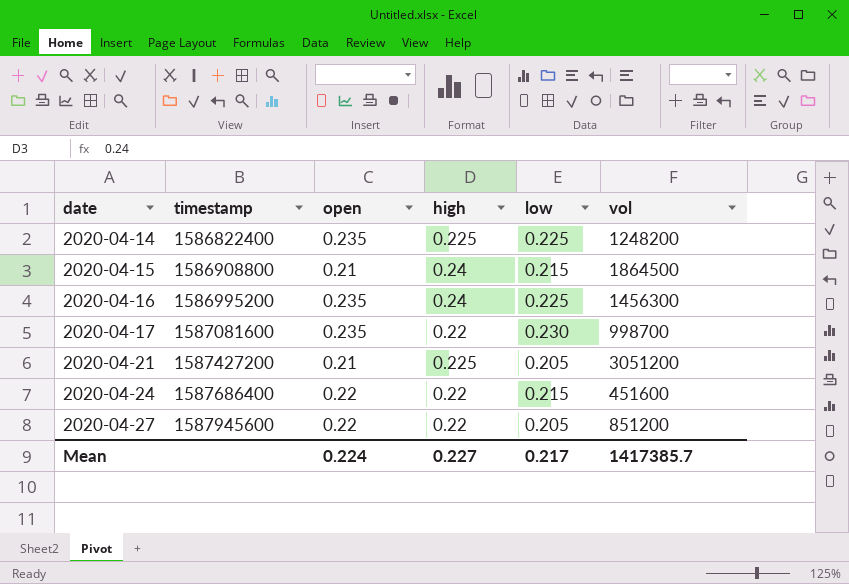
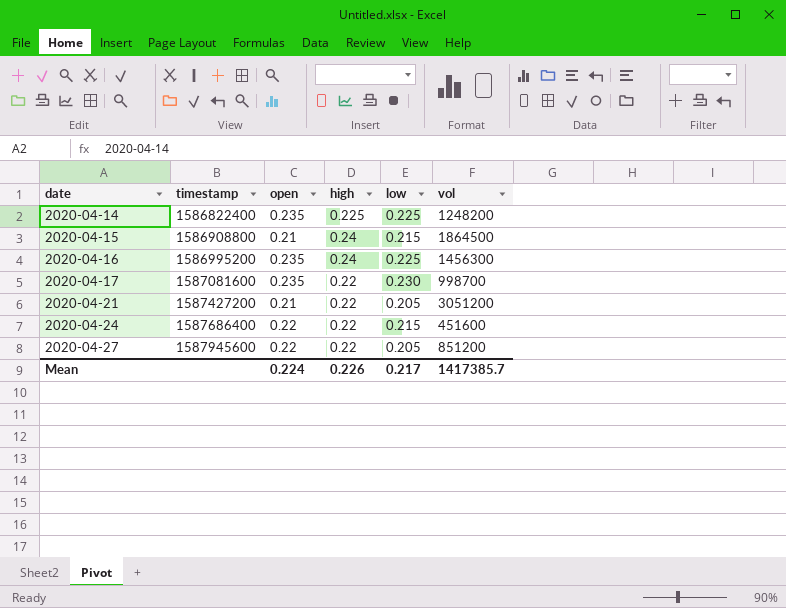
2020-04-21 | high: 0.225 -> 0.22
Mean | high: 0.227 -> 0.226

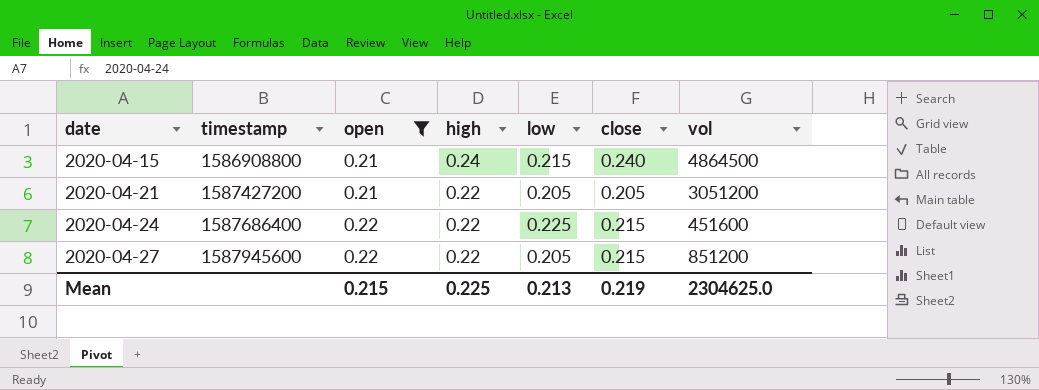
filter: none -> open != 0.235
column close | position: none -> 6
2020-04-15 | vol: 1864500 -> 4864500
2020-04-24 | low: 0.215 -> 0.225
Mean | open: 0.224 -> 0.215
Mean | high: 0.226 -> 0.225
Mean | low: 0.217 -> 0.213
Mean | vol: 1417385.7 -> 2304625.0

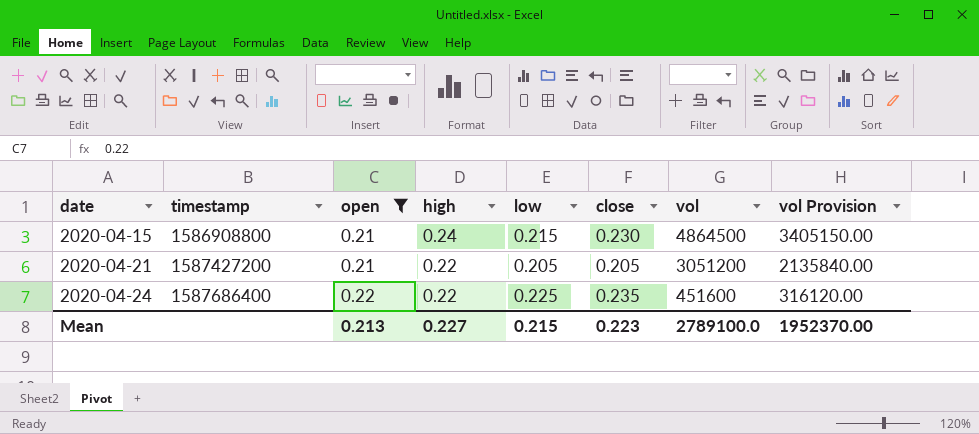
column vol Provision | formula: none -> [vol] * 0.7
row 2020-04-27: 1587945600 | 0.22 | 0.22 | 0.205 | 0.215 | 851200 -> none
2020-04-15 | close: 0.240 -> 0.230
2020-04-24 | close: 0.215 -> 0.235
Mean | open: 0.215 -> 0.213
Mean | high: 0.225 -> 0.227
Mean | low: 0.213 -> 0.215
Mean | close: 0.219 -> 0.223
Mean | vol: 2304625.0 -> 2789100.0

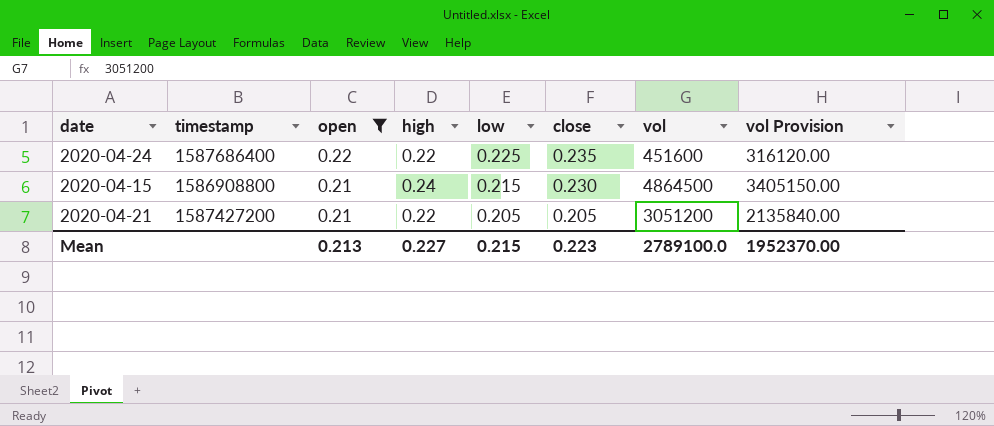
row order: date ascending -> open descending

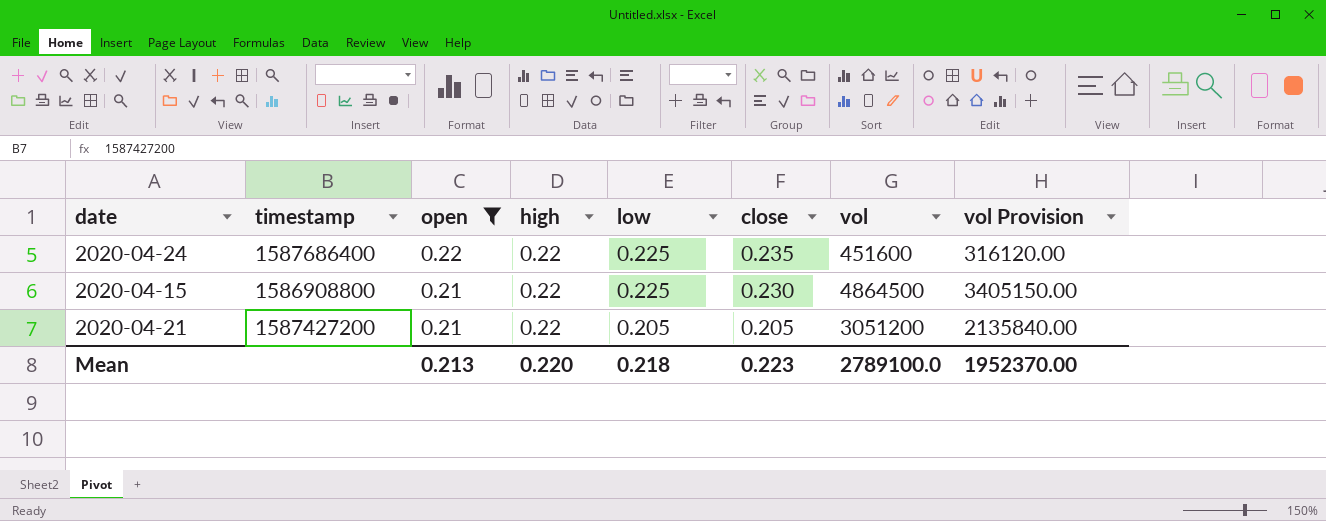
2020-04-15 | high: 0.24 -> 0.22
2020-04-15 | low: 0.215 -> 0.225
Mean | high: 0.227 -> 0.220
Mean | low: 0.215 -> 0.218

